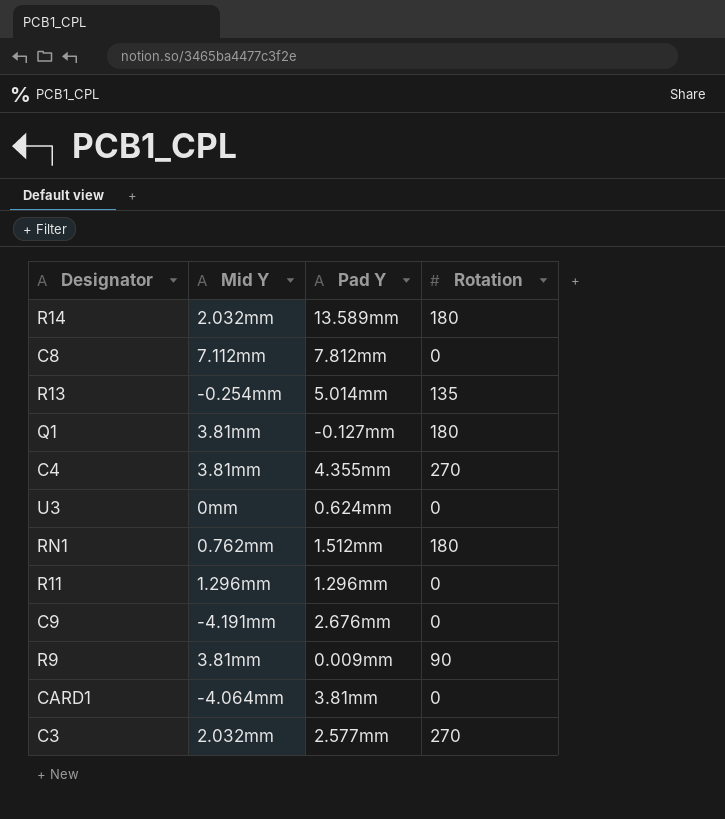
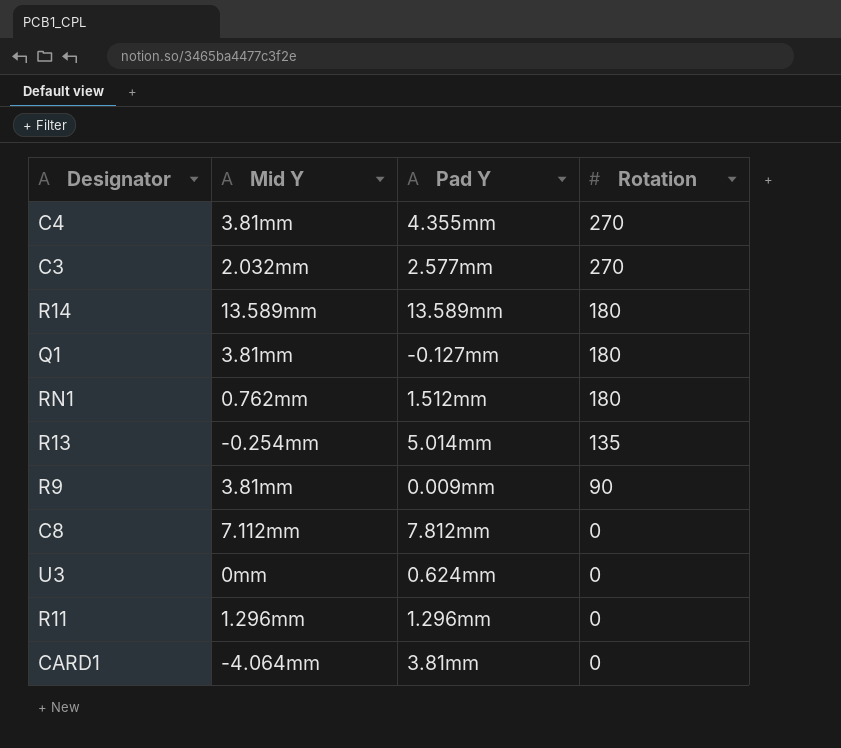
row order: none -> Rotation descending
row C9: -4.191mm | 2.676mm | 0 -> none
R14 | Mid Y: 2.032mm -> 13.589mm

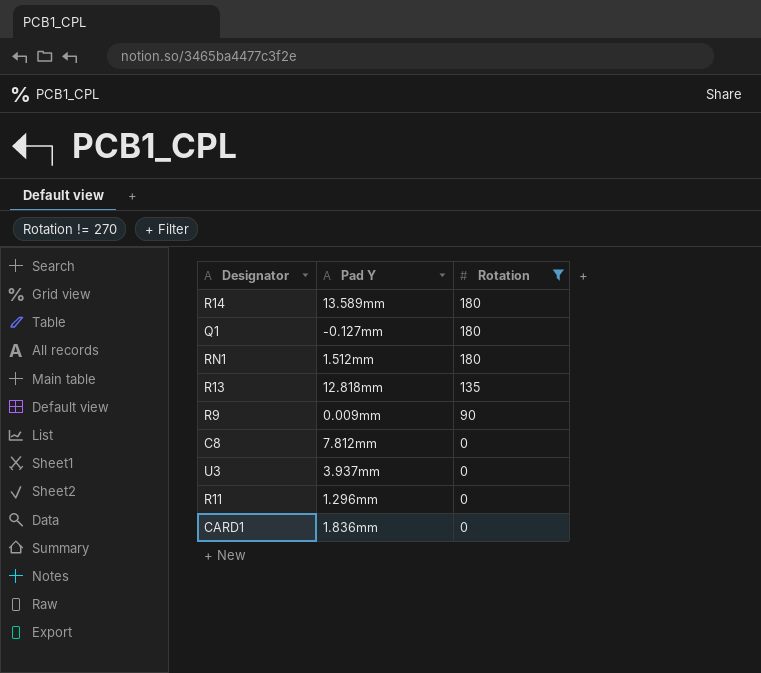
filter: none -> Rotation != 270
column Mid Y | position: 2 -> none
R13 | Pad Y: 5.014mm -> 12.818mm
U3 | Pad Y: 0.624mm -> 3.937mm
CARD1 | Pad Y: 3.81mm -> 1.836mm

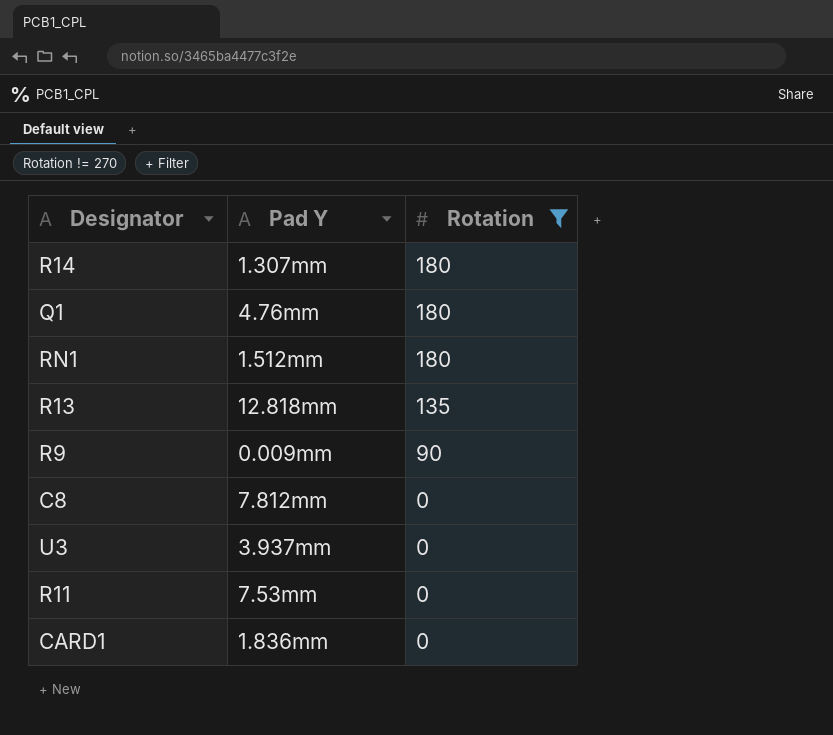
R14 | Pad Y: 13.589mm -> 1.307mm
Q1 | Pad Y: -0.127mm -> 4.76mm
R11 | Pad Y: 1.296mm -> 7.53mm

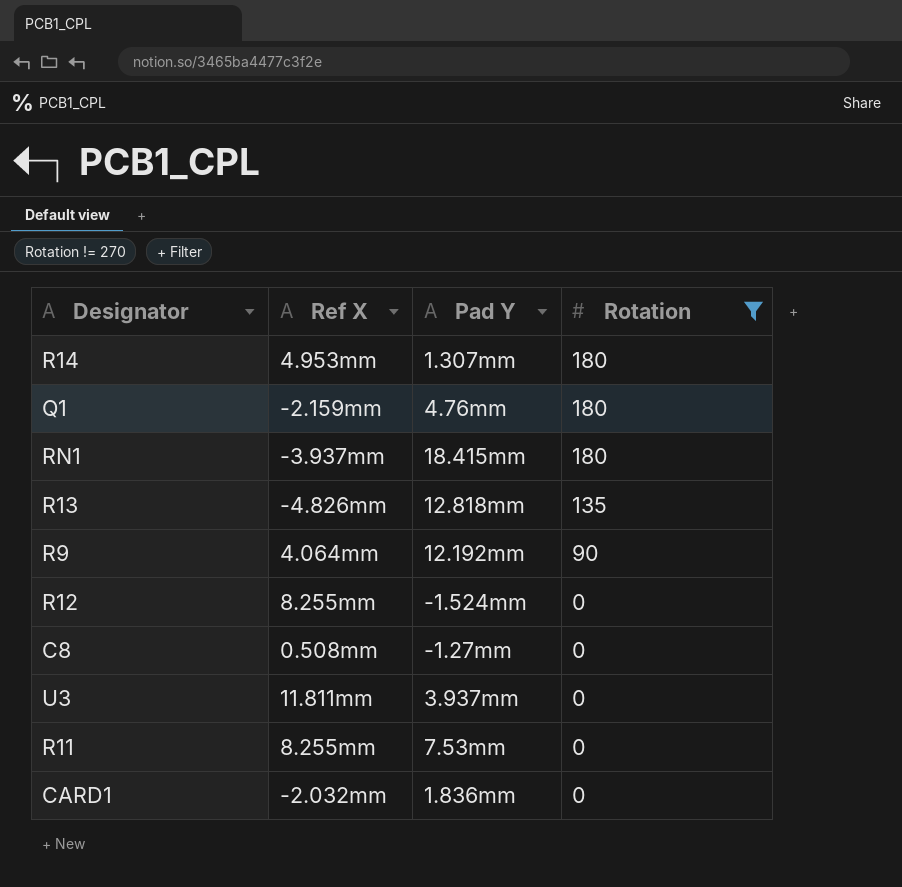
column Ref X | position: none -> 2
RN1 | Pad Y: 1.512mm -> 18.415mm
R9 | Pad Y: 0.009mm -> 12.192mm
row R12: none -> 8.255mm | -1.524mm | 0
C8 | Pad Y: 7.812mm -> -1.27mm

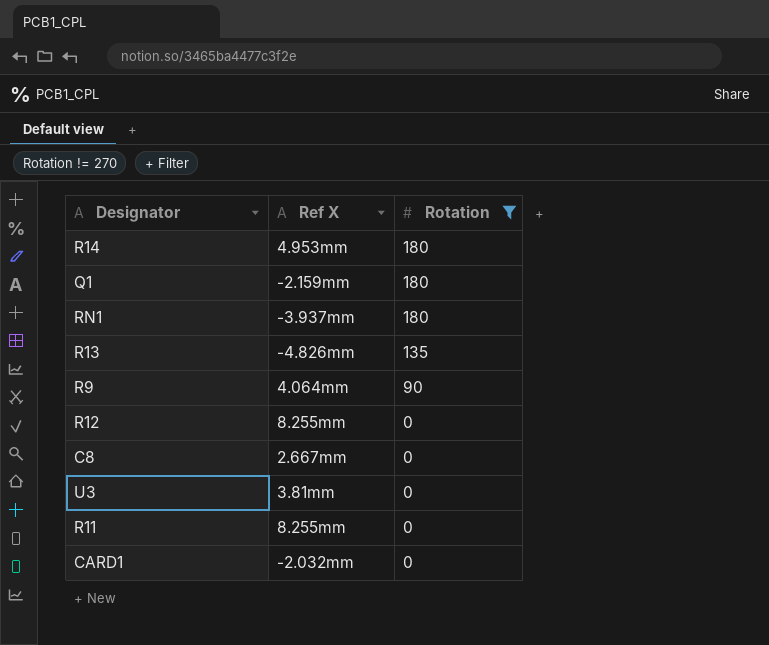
column Pad Y | position: 3 -> none
C8 | Ref X: 0.508mm -> 2.667mm
U3 | Ref X: 11.811mm -> 3.81mm

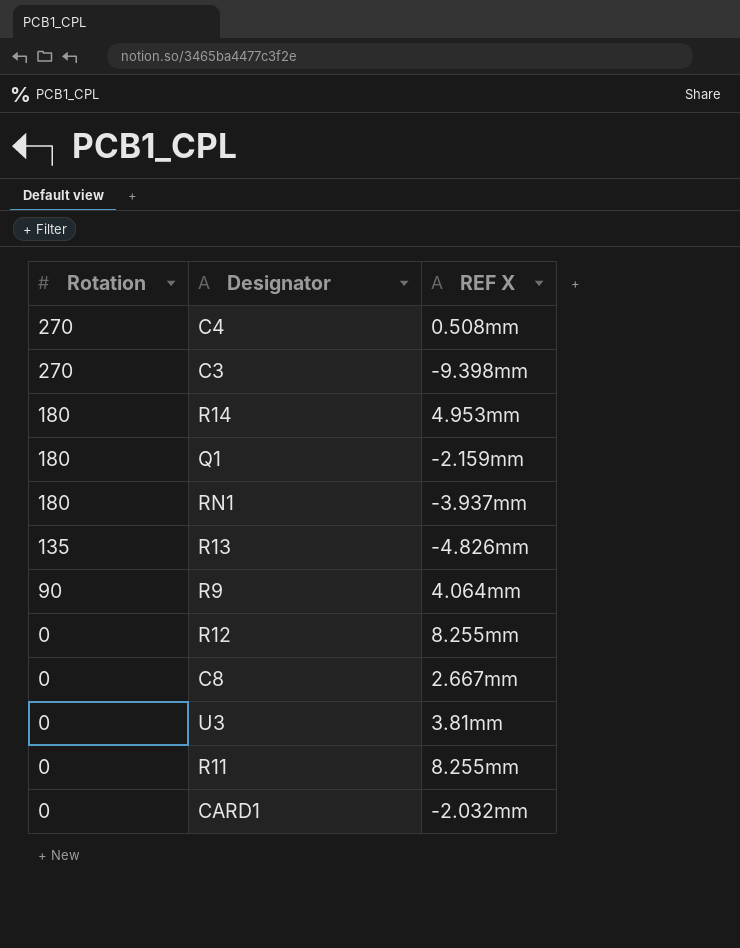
filter: Rotation != 270 -> none
column Rotation | position: 3 -> 1
column name: Ref X -> REF X

